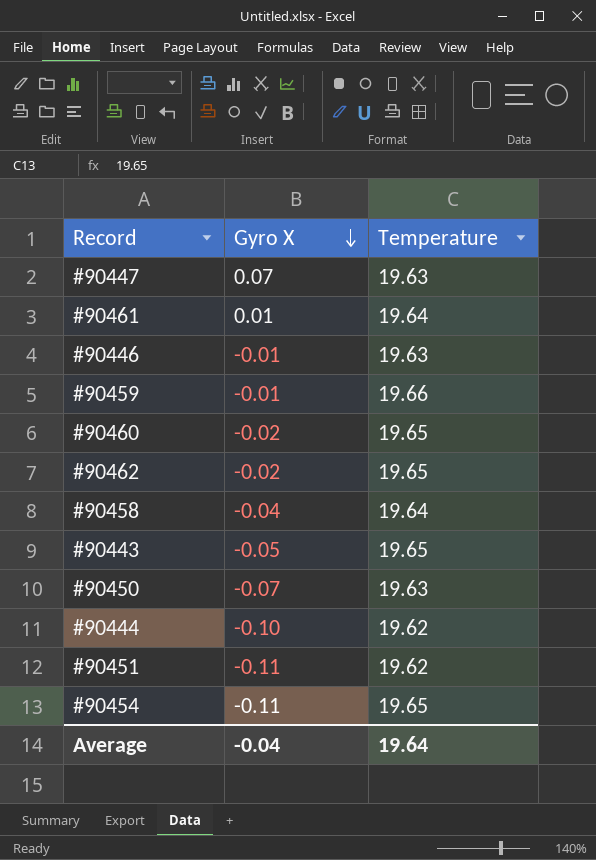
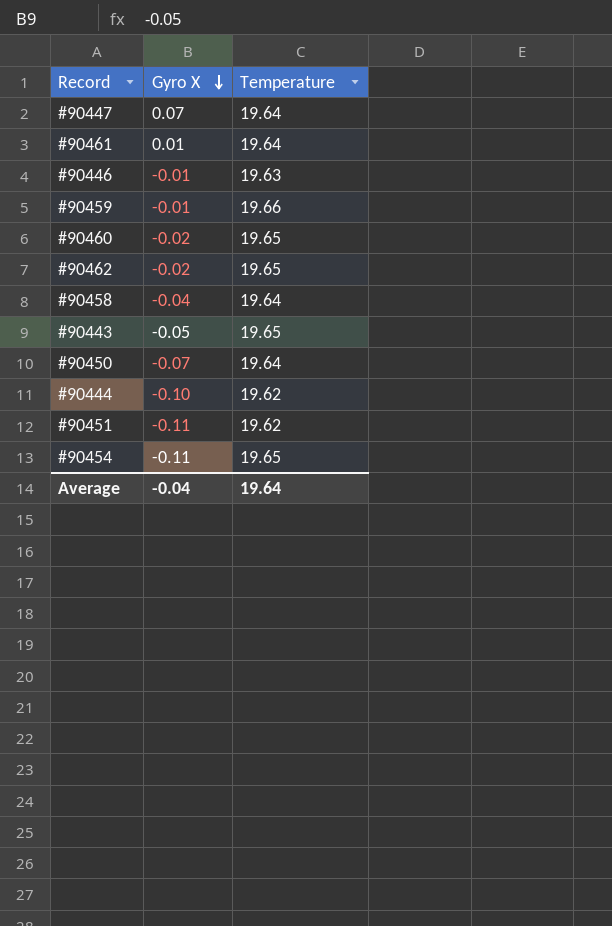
#90447 | Temperature: 19.63 -> 19.64
#90450 | Temperature: 19.63 -> 19.64

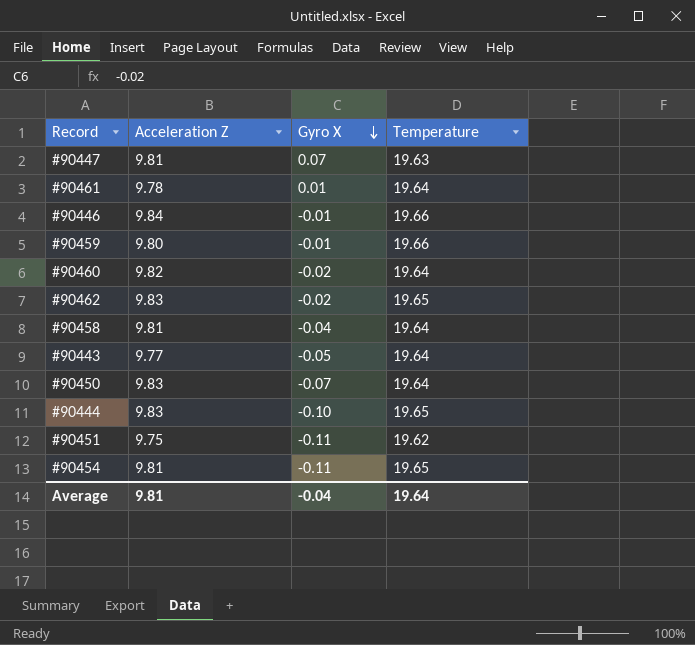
column Acceleration Z | position: none -> 2
#90447 | Temperature: 19.64 -> 19.63
#90446 | Temperature: 19.63 -> 19.66
#90460 | Temperature: 19.65 -> 19.64
#90443 | Temperature: 19.65 -> 19.64
#90444 | Temperature: 19.62 -> 19.65

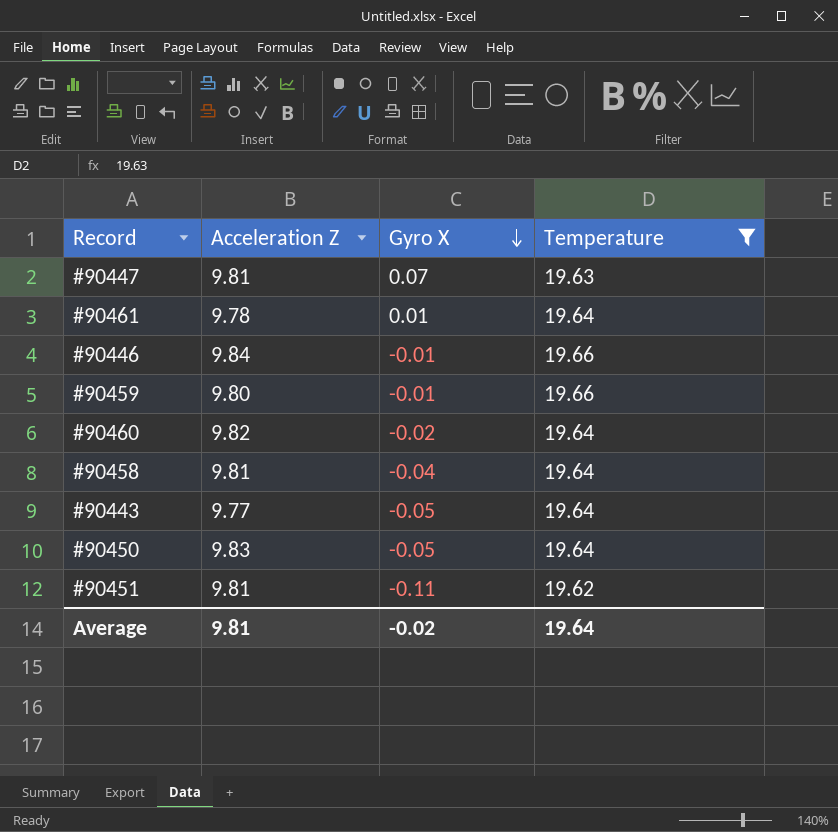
filter: none -> Temperature != 19.65
#90450 | Gyro X: -0.07 -> -0.05
#90451 | Acceleration Z: 9.75 -> 9.81
Average | Gyro X: -0.04 -> -0.02

